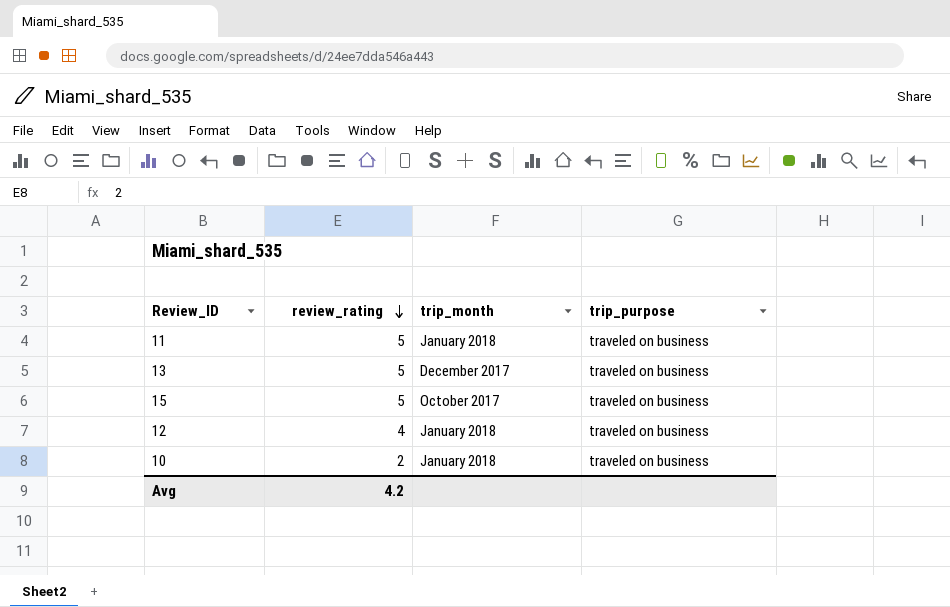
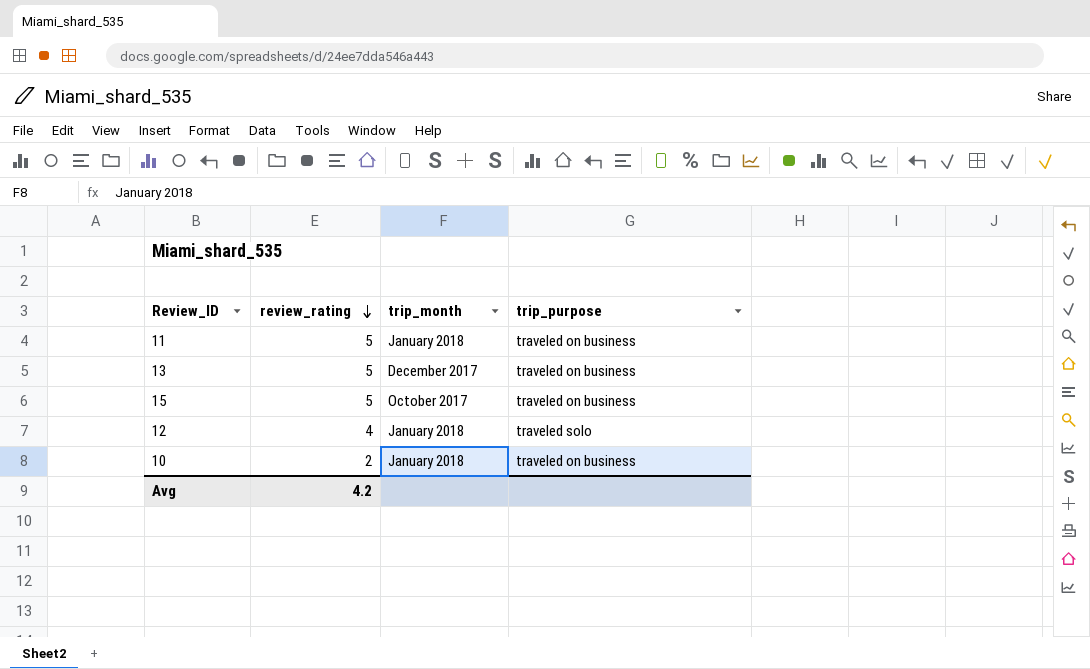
12 | trip_purpose: traveled on business -> traveled solo

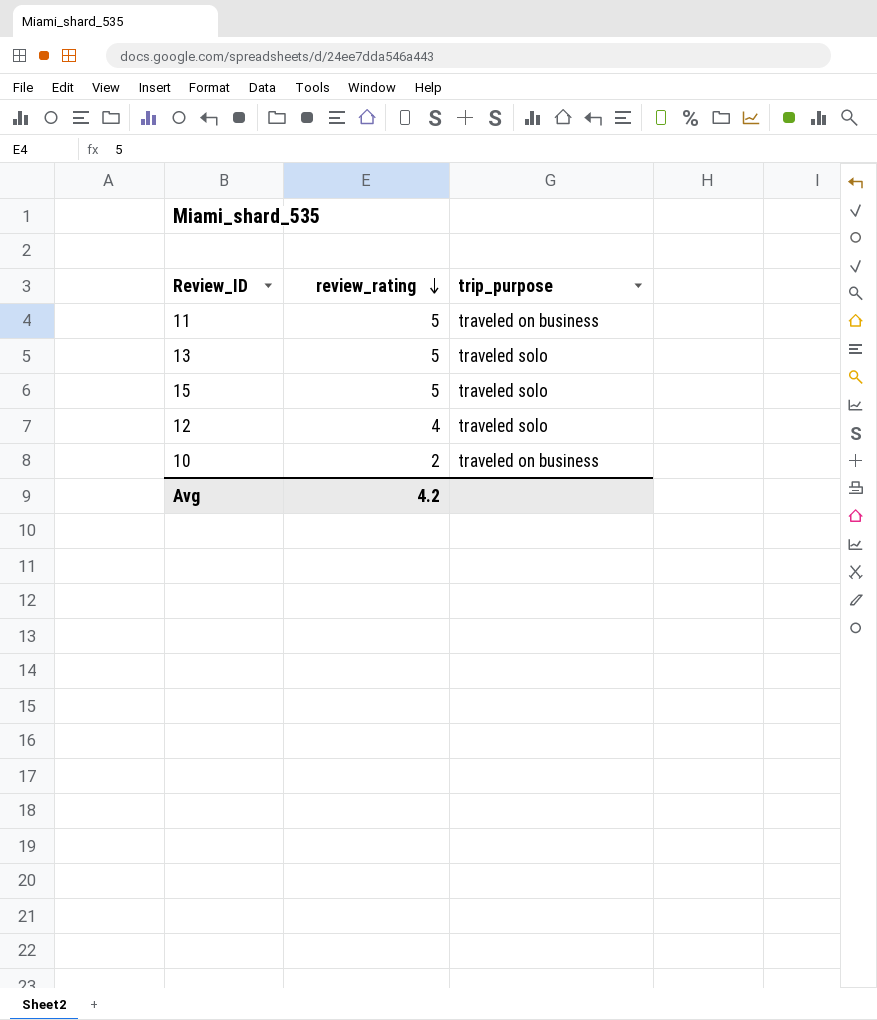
column trip_month | position: 3 -> none
13 | trip_purpose: traveled on business -> traveled solo
15 | trip_purpose: traveled on business -> traveled solo

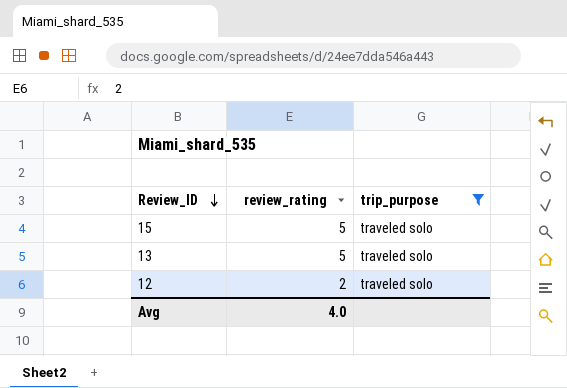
filter: none -> trip_purpose = traveled solo
row order: review_rating descending -> Review_ID descending
12 | review_rating: 4 -> 2
Avg | review_rating: 4.2 -> 4.0

